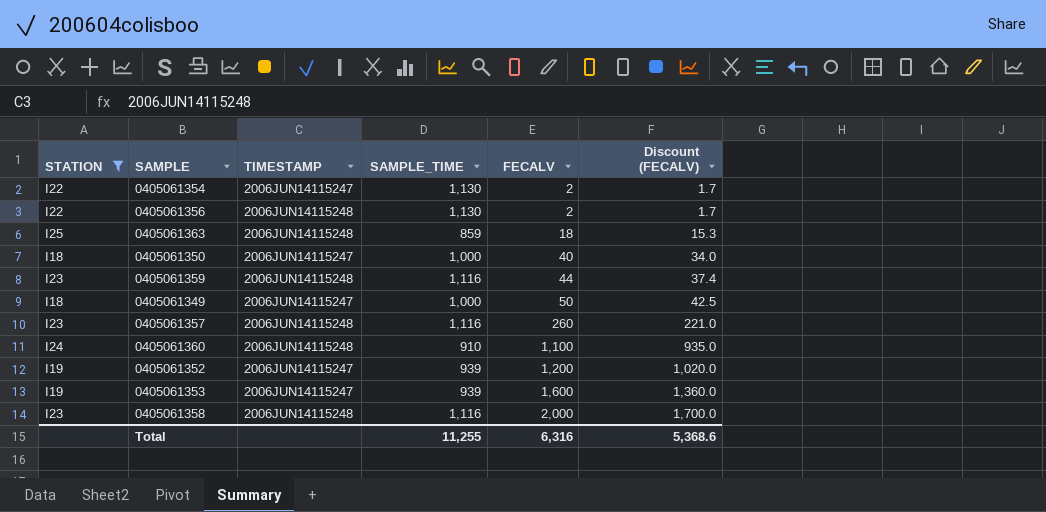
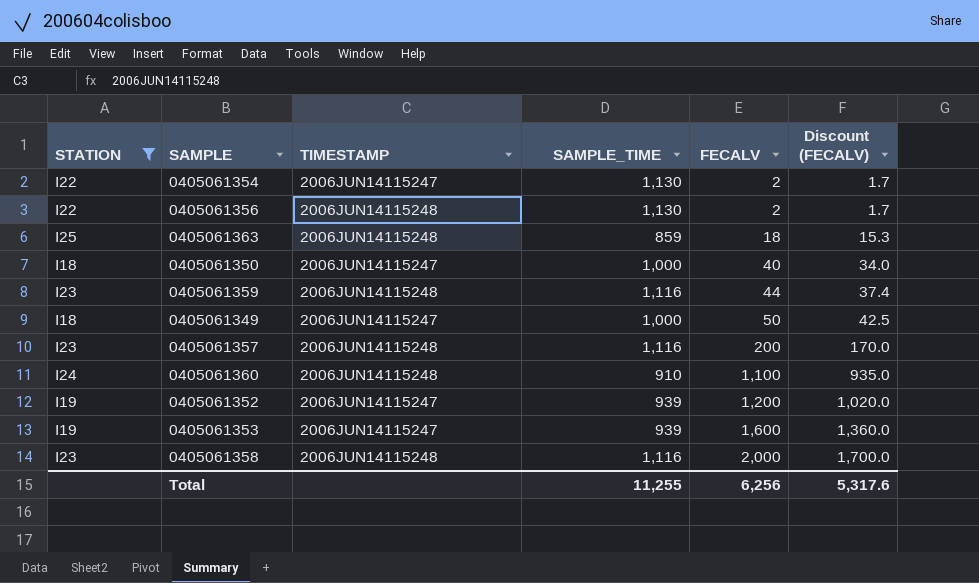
0405061357 | FECALV: 260 -> 200
0405061357 | Discount (FECALV): 221.0 -> 170.0
Total | FECALV: 6,316 -> 6,256
Total | Discount (FECALV): 5,368.6 -> 5,317.6

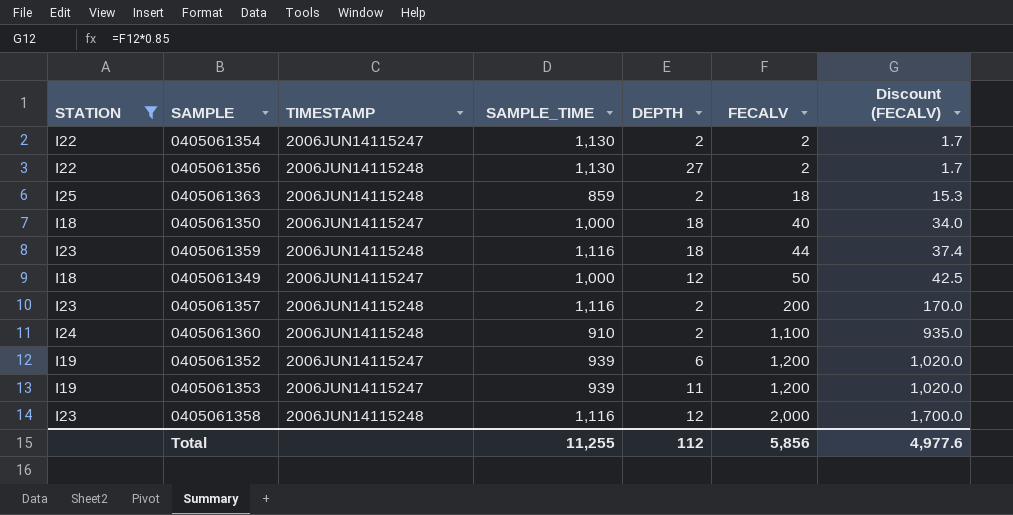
column DEPTH | position: none -> 5
0405061353 | FECALV: 1,600 -> 1,200
0405061353 | Discount (FECALV): 1,360.0 -> 1,020.0
Total | FECALV: 6,256 -> 5,856
Total | Discount (FECALV): 5,317.6 -> 4,977.6

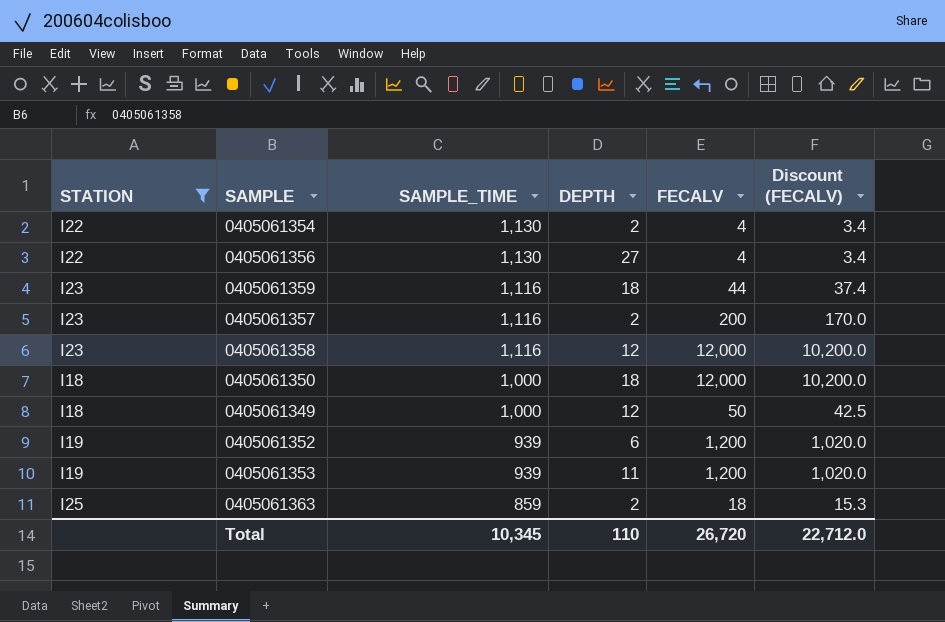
row order: FECALV ascending -> SAMPLE_TIME descending
column TIMESTAMP | position: 3 -> none
row 0405061360: I24 | 2006JUN14115248 | 910 | 2 | 1,100 | 935.0 -> none
0405061354 | FECALV: 2 -> 4
0405061354 | Discount (FECALV): 1.7 -> 3.4
0405061356 | FECALV: 2 -> 4
0405061356 | Discount (FECALV): 1.7 -> 3.4
0405061358 | FECALV: 2,000 -> 12,000
0405061358 | Discount (FECALV): 1,700.0 -> 10,200.0
0405061350 | FECALV: 40 -> 12,000
0405061350 | Discount (FECALV): 34.0 -> 10,200.0
Total | SAMPLE_TIME: 11,255 -> 10,345
Total | DEPTH: 112 -> 110
Total | FECALV: 5,856 -> 26,720
Total | Discount (FECALV): 4,977.6 -> 22,712.0

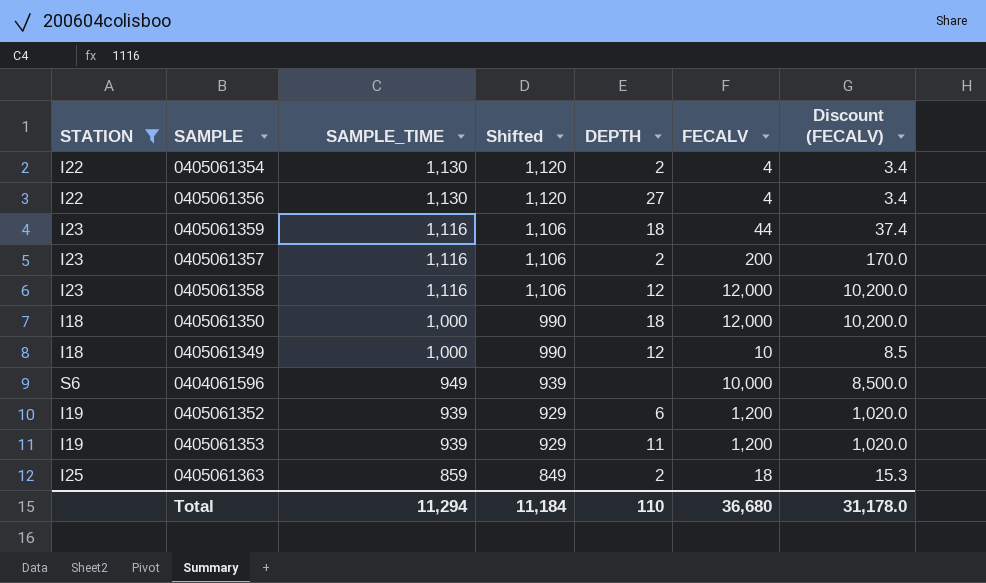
column Shifted | formula: none -> [SAMPLE_TIME] - 10
0405061349 | FECALV: 50 -> 10
0405061349 | Discount (FECALV): 42.5 -> 8.5
row 0404061596: none -> S6 | 949 | 939 | none | 10,000 | 8,500.0
Total | SAMPLE_TIME: 10,345 -> 11,294
Total | FECALV: 26,720 -> 36,680
Total | Discount (FECALV): 22,712.0 -> 31,178.0

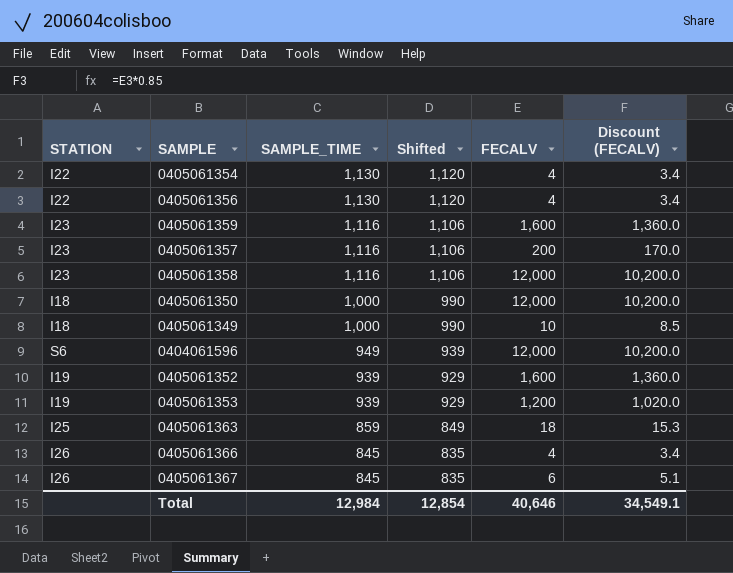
filter: STATION != I26 -> none
column DEPTH | position: 5 -> none
0405061359 | FECALV: 44 -> 1,600
0405061359 | Discount (FECALV): 37.4 -> 1,360.0
0404061596 | FECALV: 10,000 -> 12,000
0404061596 | Discount (FECALV): 8,500.0 -> 10,200.0
0405061352 | FECALV: 1,200 -> 1,600
0405061352 | Discount (FECALV): 1,020.0 -> 1,360.0
Total | SAMPLE_TIME: 11,294 -> 12,984
Total | Shifted: 11,184 -> 12,854
Total | FECALV: 36,680 -> 40,646
Total | Discount (FECALV): 31,178.0 -> 34,549.1

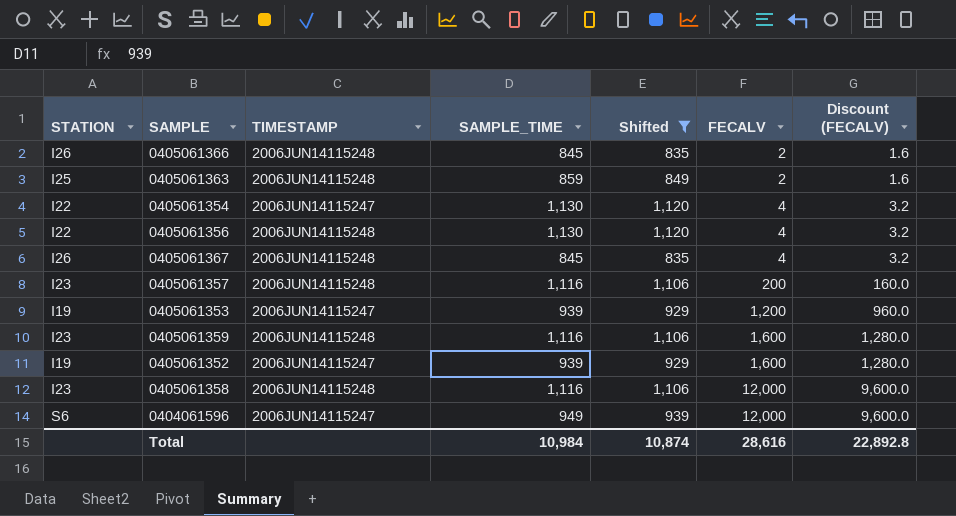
filter: none -> Shifted != 990
row order: SAMPLE_TIME descending -> FECALV ascending
column TIMESTAMP | position: none -> 3
column Discount (FECALV) | formula: [FECALV] * 0.85 -> [FECALV] * 0.8
0405061366 | FECALV: 4 -> 2
0405061363 | FECALV: 18 -> 2
0405061367 | FECALV: 6 -> 4
Total | SAMPLE_TIME: 12,984 -> 10,984
Total | Shifted: 12,854 -> 10,874
Total | FECALV: 40,646 -> 28,616
Total | Discount (FECALV): 34,549.1 -> 22,892.8

